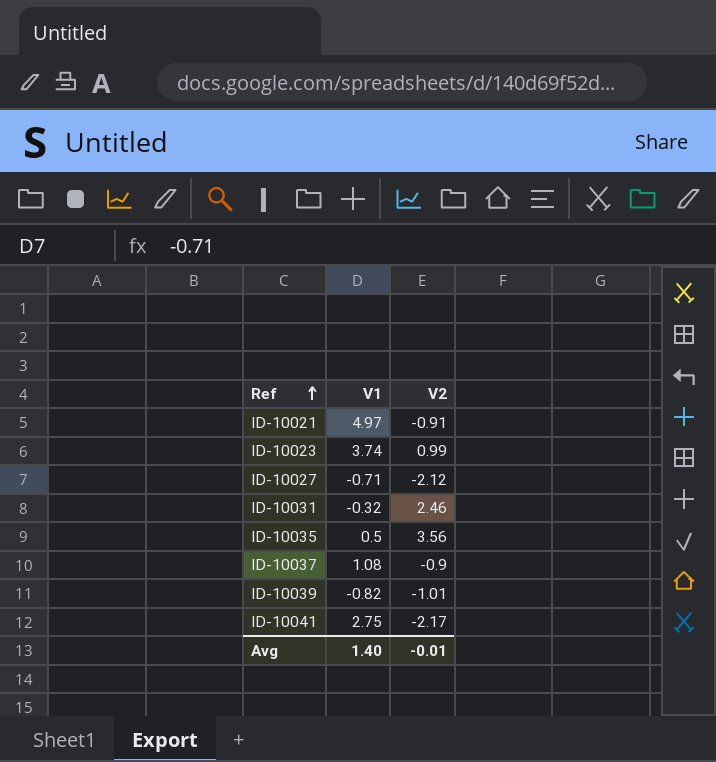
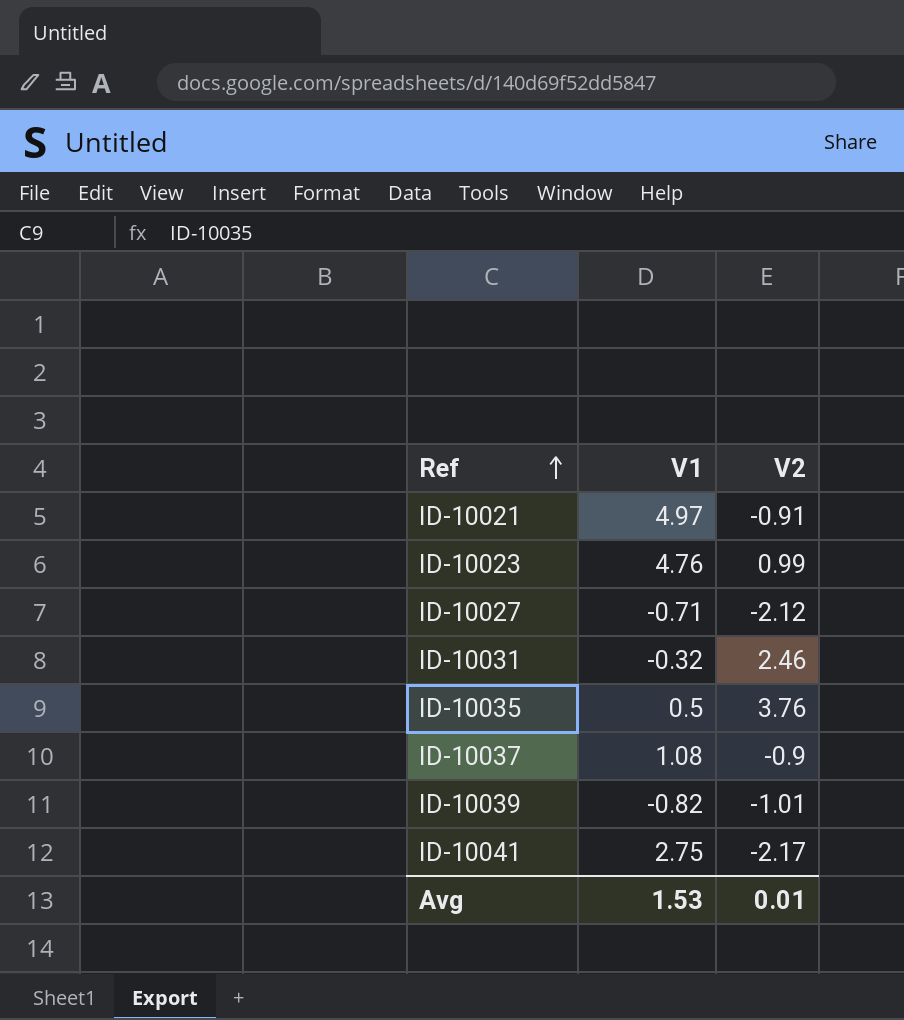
ID-10023 | V1: 3.74 -> 4.76
ID-10035 | V2: 3.56 -> 3.76
Avg | V1: 1.40 -> 1.53
Avg | V2: -0.01 -> 0.01

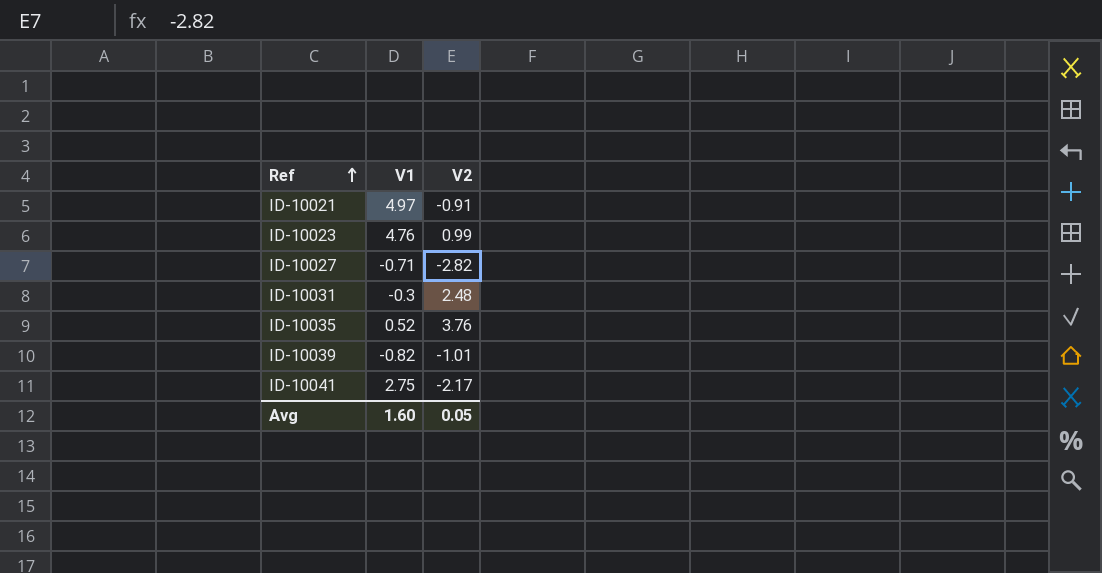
row ID-10037: 1.08 | -0.9 -> none
ID-10027 | V2: -2.12 -> -2.82
ID-10031 | V1: -0.32 -> -0.3
ID-10031 | V2: 2.46 -> 2.48
ID-10035 | V1: 0.5 -> 0.52
Avg | V1: 1.53 -> 1.60
Avg | V2: 0.01 -> 0.05

